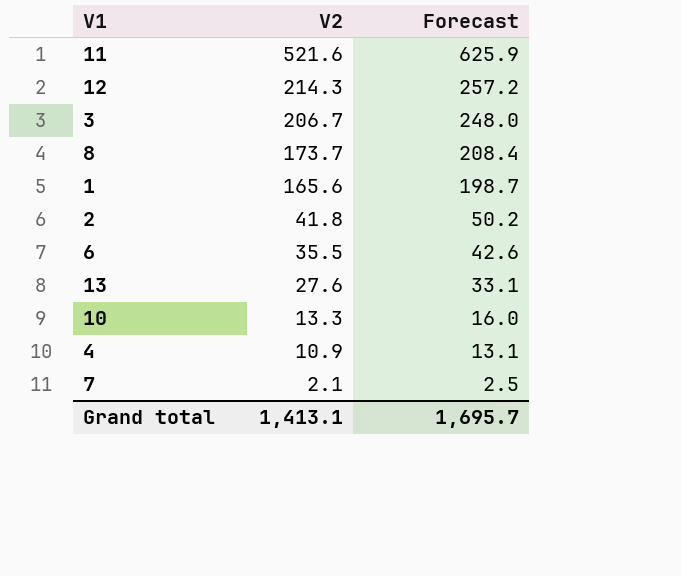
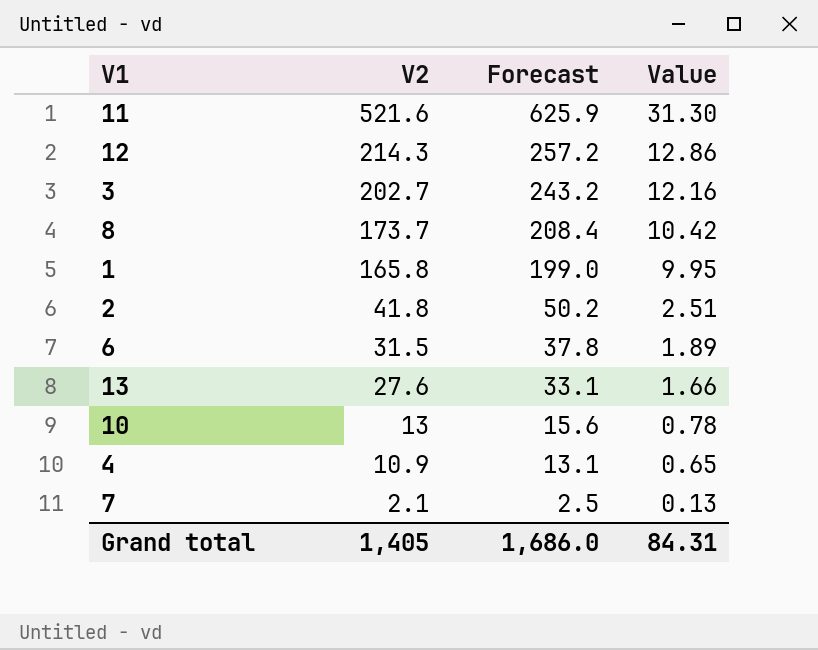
column Value | formula: none -> [V2] * 0.06
3 | V2: 206.7 -> 202.7
3 | Forecast: 248.0 -> 243.2
1 | V2: 165.6 -> 165.8
1 | Forecast: 198.7 -> 199.0
6 | V2: 35.5 -> 31.5
6 | Forecast: 42.6 -> 37.8
10 | V2: 13.3 -> 13
10 | Forecast: 16.0 -> 15.6
Grand total | V2: 1,413.1 -> 1,405
Grand total | Forecast: 1,695.7 -> 1,686.0

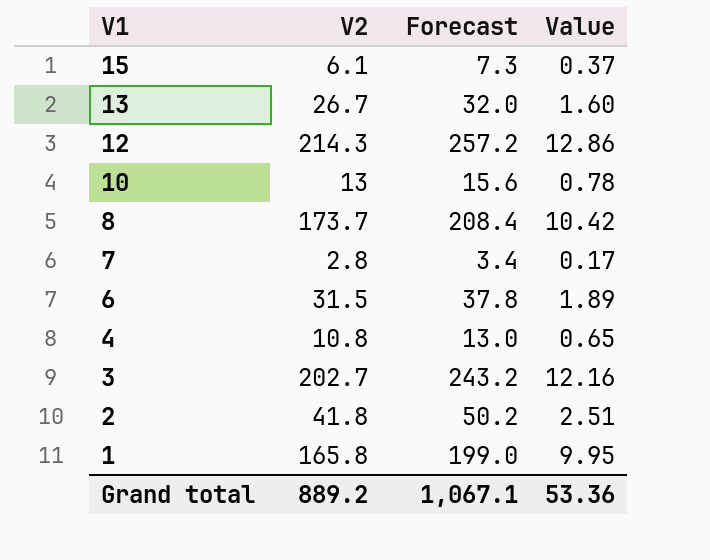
row order: V2 descending -> V1 descending
row 11: 521.6 | 625.9 | 31.30 -> none
row 15: none -> 6.1 | 7.3 | 0.37
13 | V2: 27.6 -> 26.7
13 | Forecast: 33.1 -> 32.0
13 | Value: 1.66 -> 1.60
7 | V2: 2.1 -> 2.8
7 | Forecast: 2.5 -> 3.4
7 | Value: 0.13 -> 0.17
4 | V2: 10.9 -> 10.8
4 | Forecast: 13.1 -> 13.0
Grand total | V2: 1,405 -> 889.2
Grand total | Forecast: 1,686.0 -> 1,067.1
Grand total | Value: 84.31 -> 53.36

